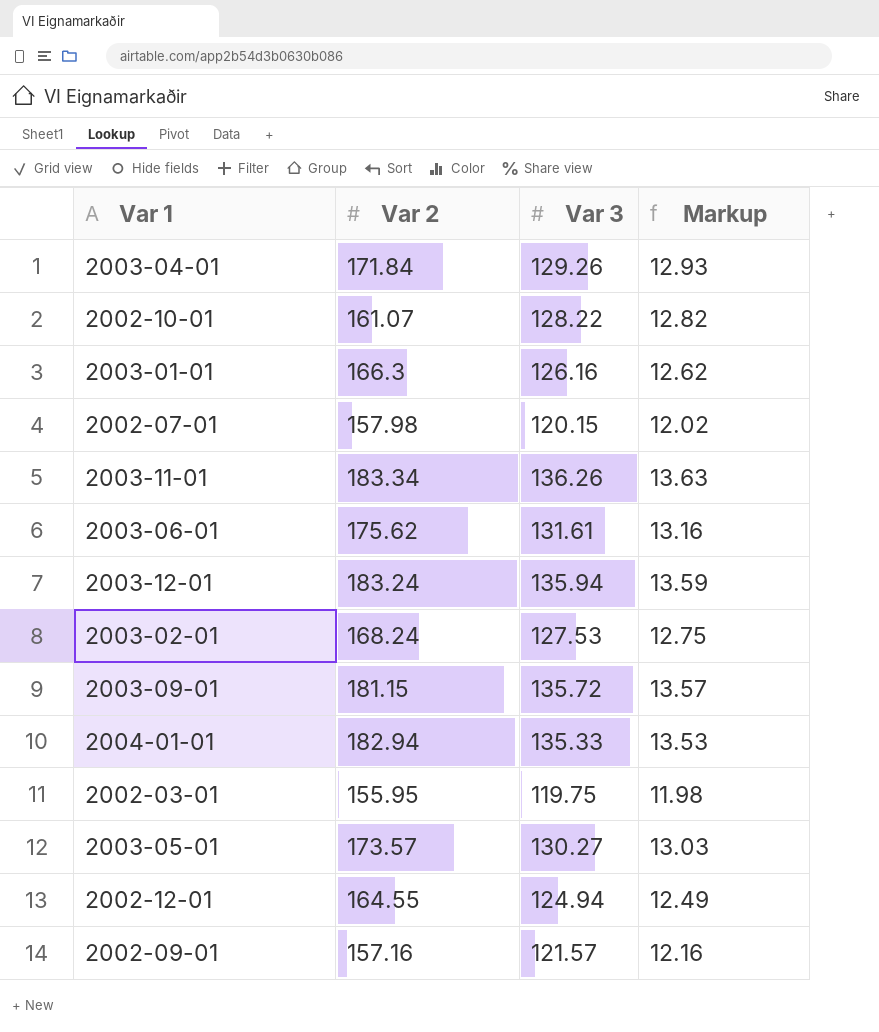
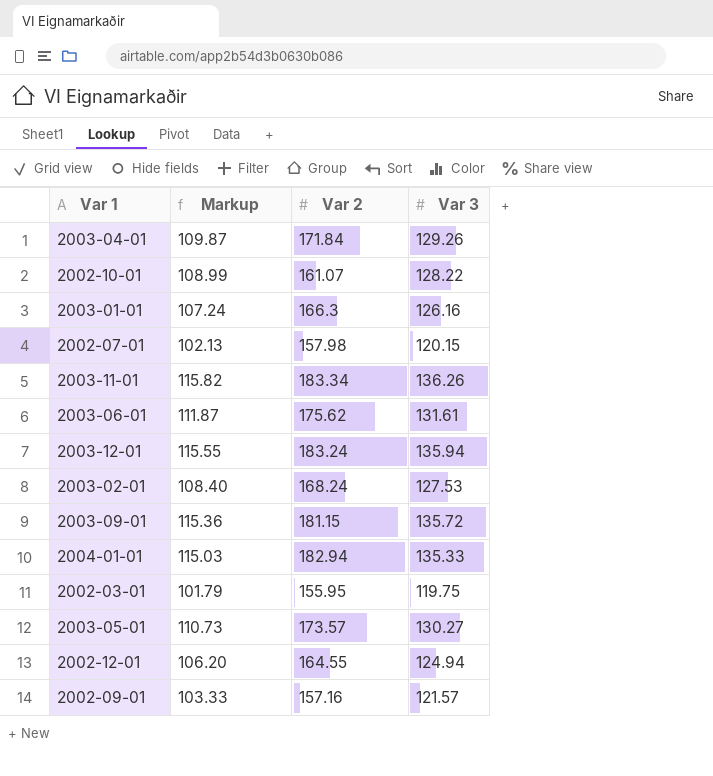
column Markup | formula: [Var 3] * 0.1 -> [Var 3] * 0.85
column Markup | position: 4 -> 2

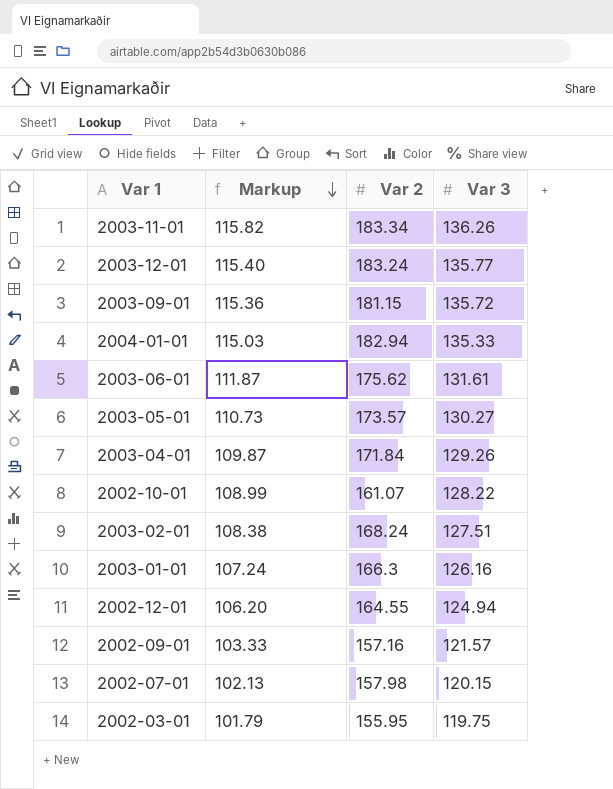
row order: none -> Markup descending
2003-12-01 | Markup: 115.55 -> 115.40
2003-12-01 | Var 3: 135.94 -> 135.77
2003-02-01 | Markup: 108.40 -> 108.38
2003-02-01 | Var 3: 127.53 -> 127.51

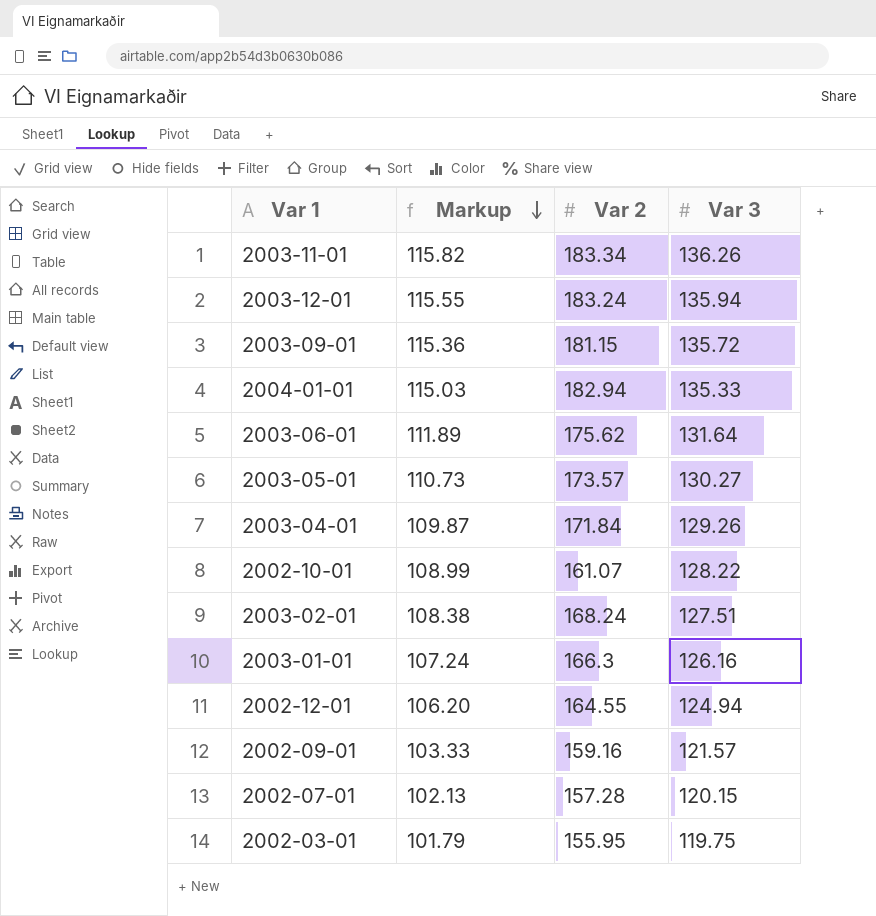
2003-12-01 | Markup: 115.40 -> 115.55
2003-12-01 | Var 3: 135.77 -> 135.94
2003-06-01 | Markup: 111.87 -> 111.89
2003-06-01 | Var 3: 131.61 -> 131.64
2002-09-01 | Var 2: 157.16 -> 159.16
2002-07-01 | Var 2: 157.98 -> 157.28

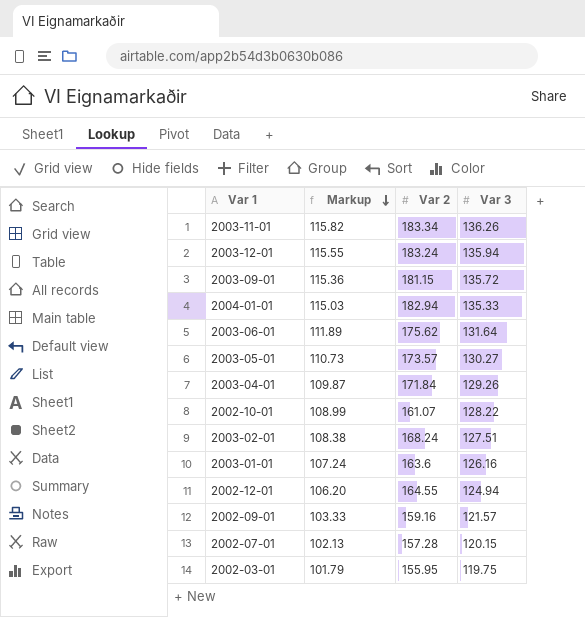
2003-01-01 | Var 2: 166.3 -> 163.6

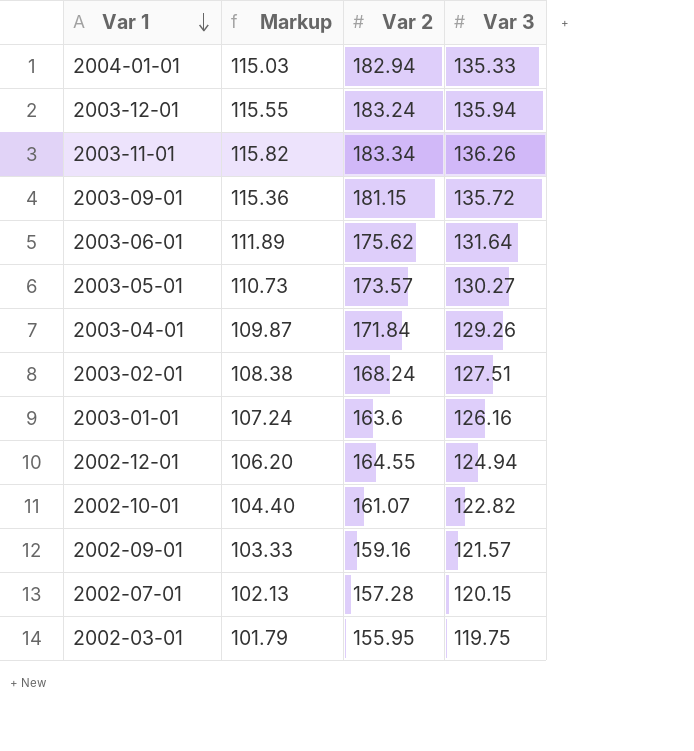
row order: Markup descending -> Var 1 descending
2002-10-01 | Markup: 108.99 -> 104.40
2002-10-01 | Var 3: 128.22 -> 122.82

